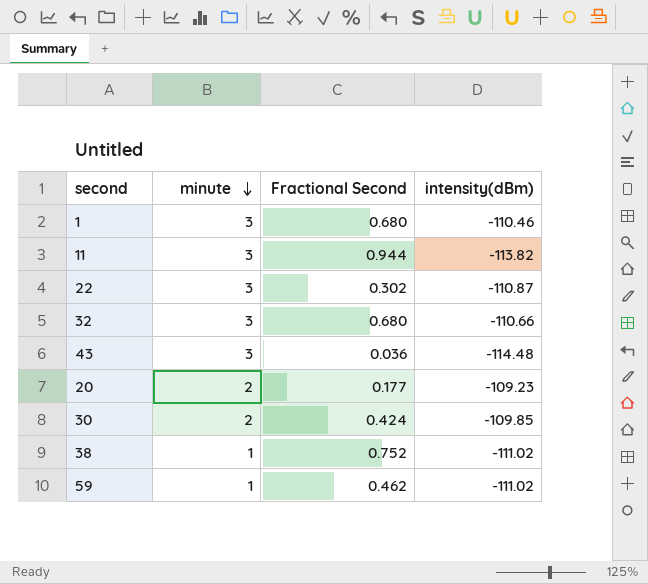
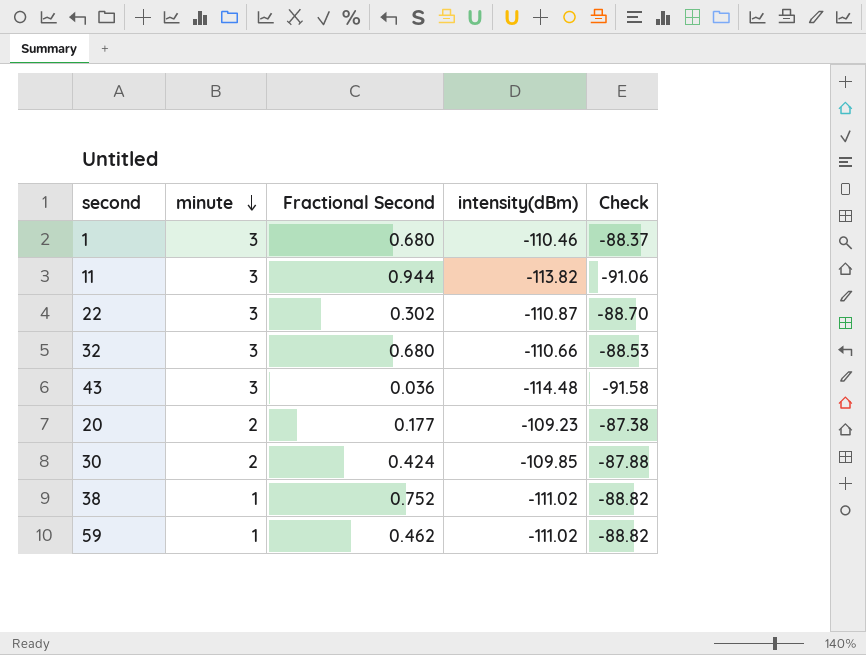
column Check | formula: none -> [intensity(dBm)] * 0.8

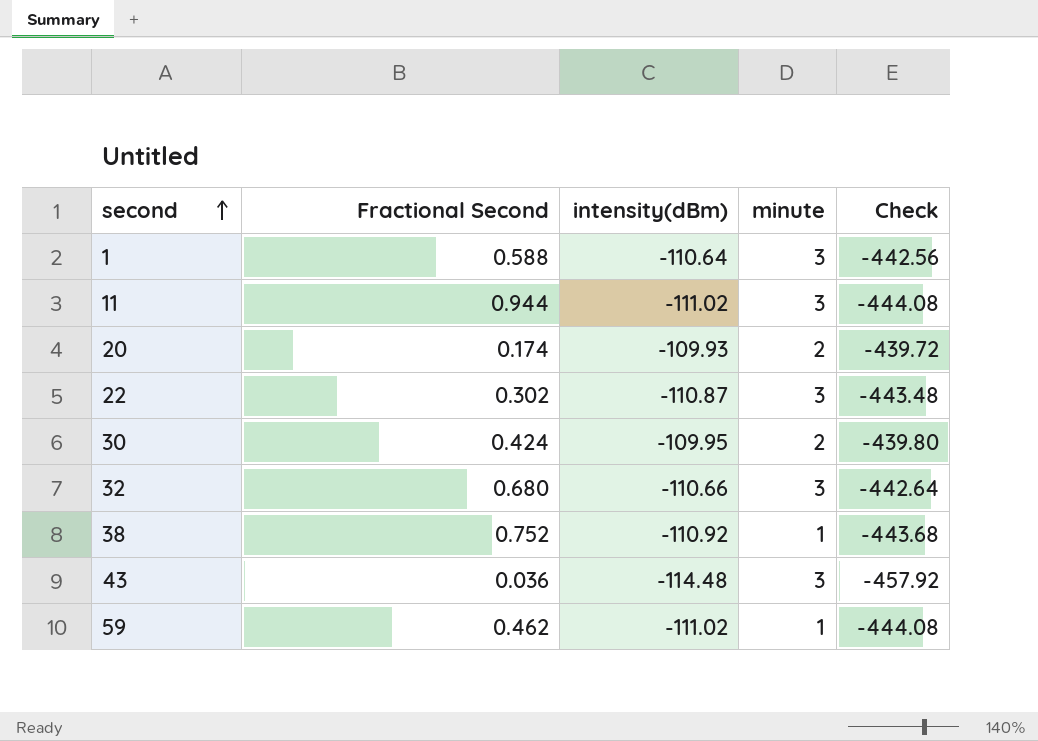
row order: minute descending -> second ascending
column minute | position: 2 -> 4
column Check | formula: [intensity(dBm)] * 0.8 -> [intensity(dBm)] * 4
1 | Fractional Second: 0.680 -> 0.588
1 | intensity(dBm): -110.46 -> -110.64
11 | intensity(dBm): -113.82 -> -111.02
20 | Fractional Second: 0.177 -> 0.174
20 | intensity(dBm): -109.23 -> -109.93
30 | intensity(dBm): -109.85 -> -109.95
38 | intensity(dBm): -111.02 -> -110.92

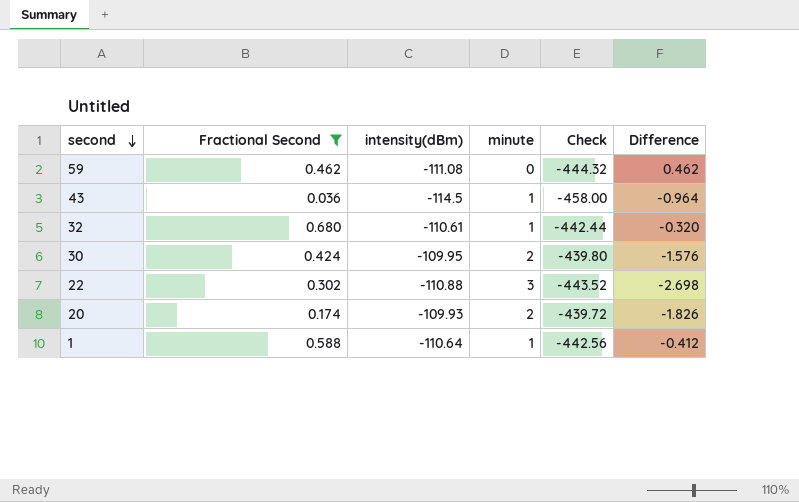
filter: none -> Fractional Second <= 0.680
row order: second ascending -> second descending
column Difference | formula: none -> [Fractional Second] - [minute]
59 | intensity(dBm): -111.02 -> -111.08
59 | minute: 1 -> 0
59 | Check: -444.08 -> -444.32
43 | intensity(dBm): -114.48 -> -114.5
43 | minute: 3 -> 1
43 | Check: -457.92 -> -458.00
32 | intensity(dBm): -110.66 -> -110.61
32 | minute: 3 -> 1
32 | Check: -442.64 -> -442.44
22 | intensity(dBm): -110.87 -> -110.88
22 | Check: -443.48 -> -443.52
1 | minute: 3 -> 1

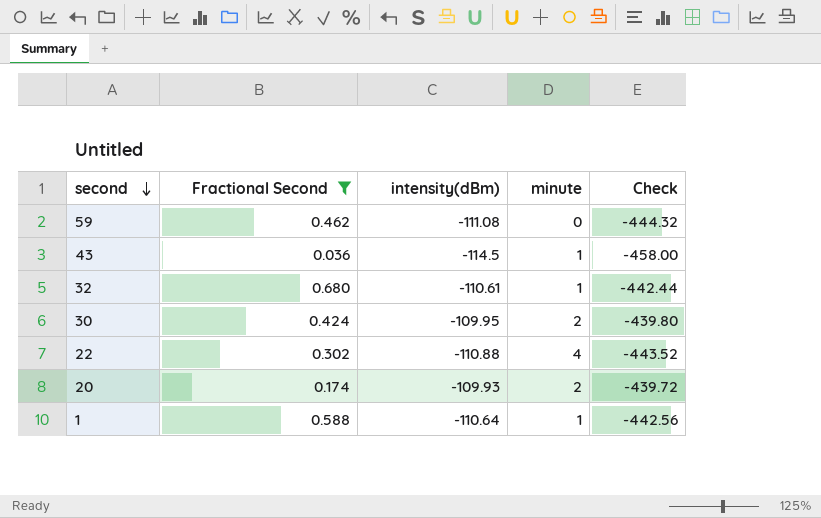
column Difference | formula: [Fractional Second] - [minute] -> none
22 | minute: 3 -> 4

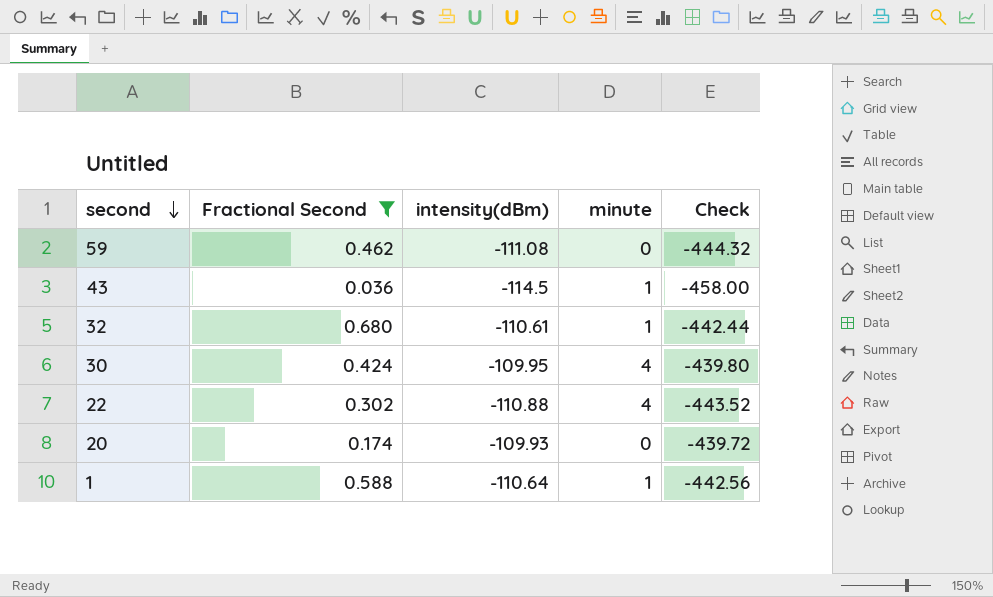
30 | minute: 2 -> 4
20 | minute: 2 -> 0

